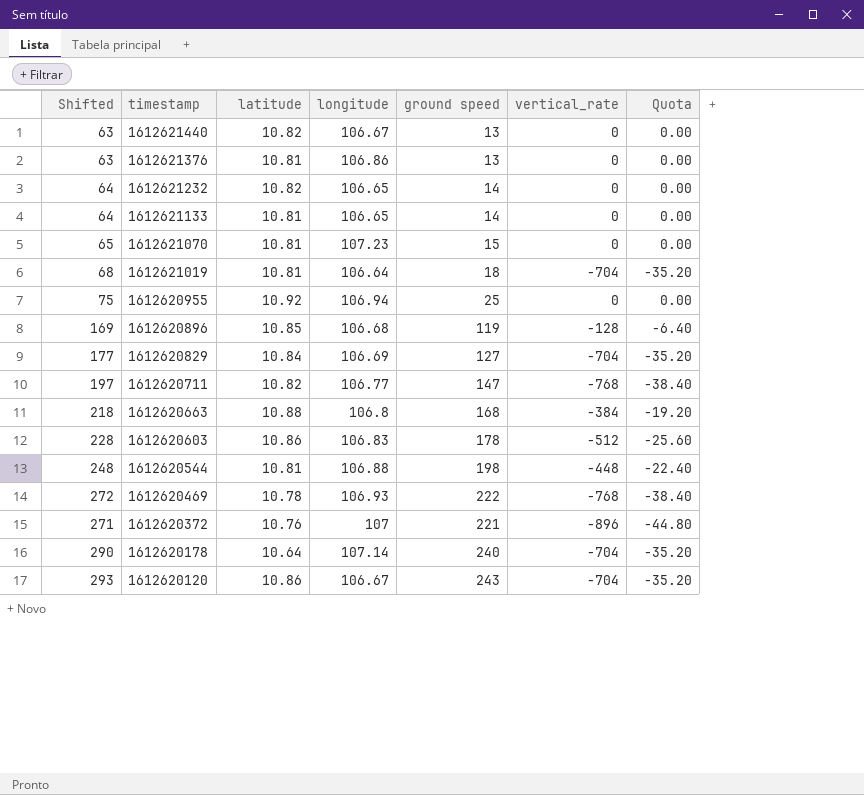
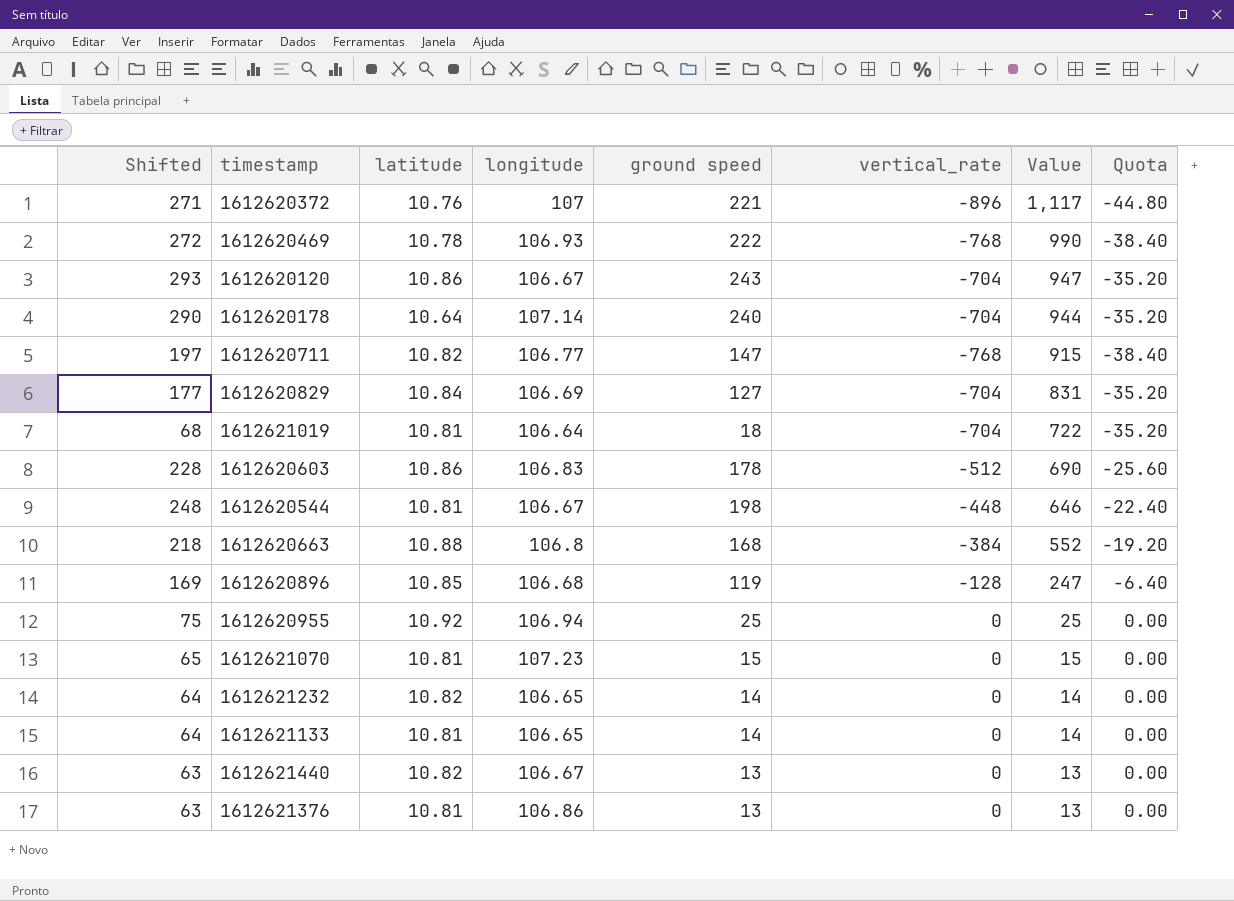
row order: timestamp descending -> Value descending
column Value | formula: none -> [ground speed] - [vertical_rate]
1612620544 | longitude: 106.88 -> 106.67

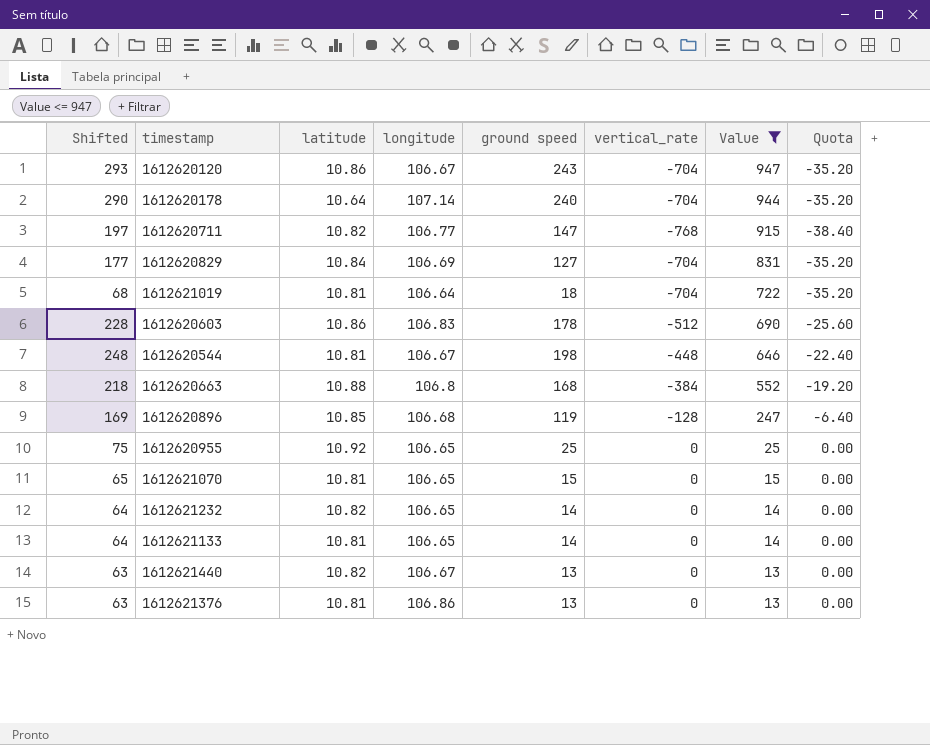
filter: none -> Value <= 947
1612620955 | longitude: 106.94 -> 106.65
1612621070 | longitude: 107.23 -> 106.65

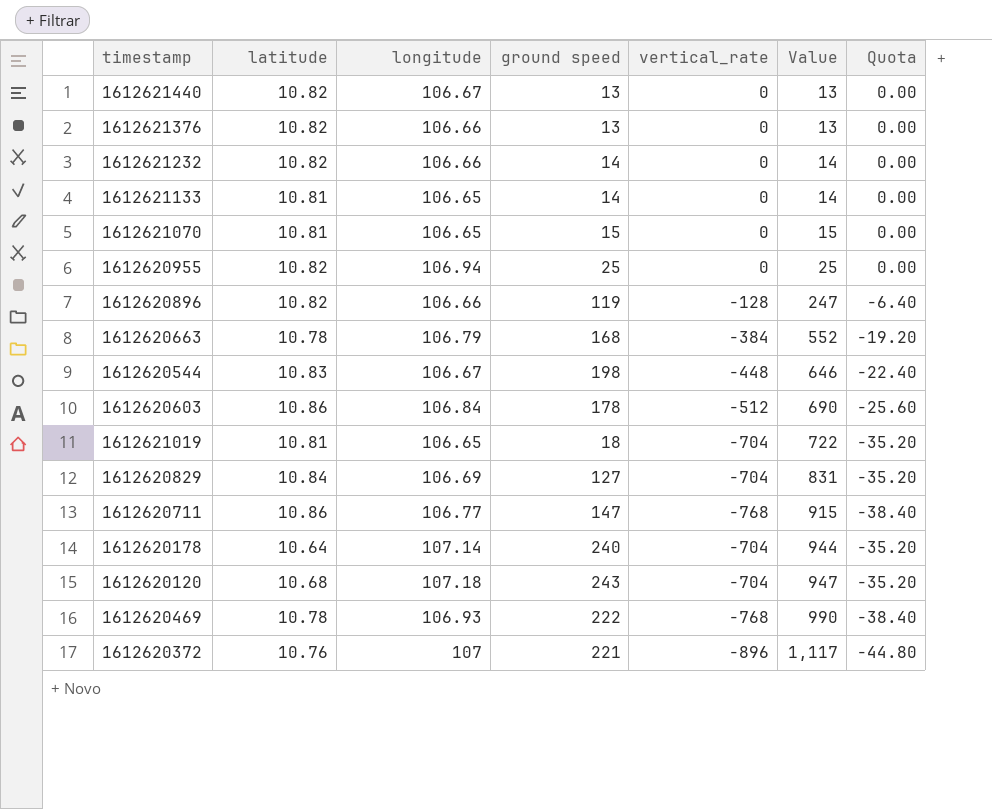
filter: Value <= 947 -> none
row order: Value descending -> Value ascending
column Shifted | formula: [ground speed] + 50 -> none
1612621376 | latitude: 10.81 -> 10.82
1612621376 | longitude: 106.86 -> 106.66
1612621232 | longitude: 106.65 -> 106.66
1612620955 | latitude: 10.92 -> 10.82
1612620955 | longitude: 106.65 -> 106.94
1612620896 | latitude: 10.85 -> 10.82
1612620896 | longitude: 106.68 -> 106.66
1612620663 | latitude: 10.88 -> 10.78
1612620663 | longitude: 106.8 -> 106.79
1612620544 | latitude: 10.81 -> 10.83
1612620603 | longitude: 106.83 -> 106.84
1612621019 | longitude: 106.64 -> 106.65
1612620711 | latitude: 10.82 -> 10.86
1612620120 | latitude: 10.86 -> 10.68
1612620120 | longitude: 106.67 -> 107.18

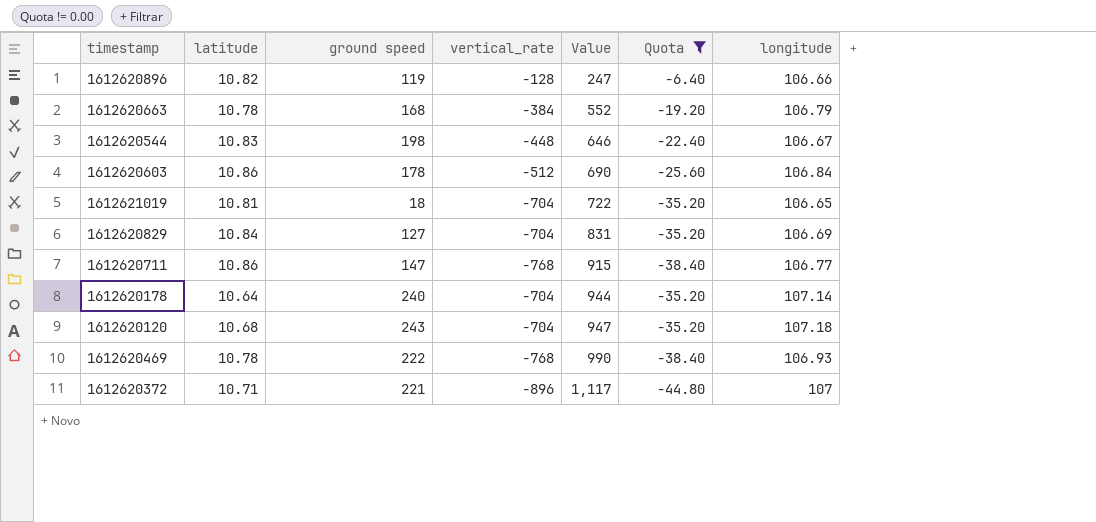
filter: none -> Quota != 0.00
column longitude | position: 3 -> 7
1612620372 | latitude: 10.76 -> 10.71

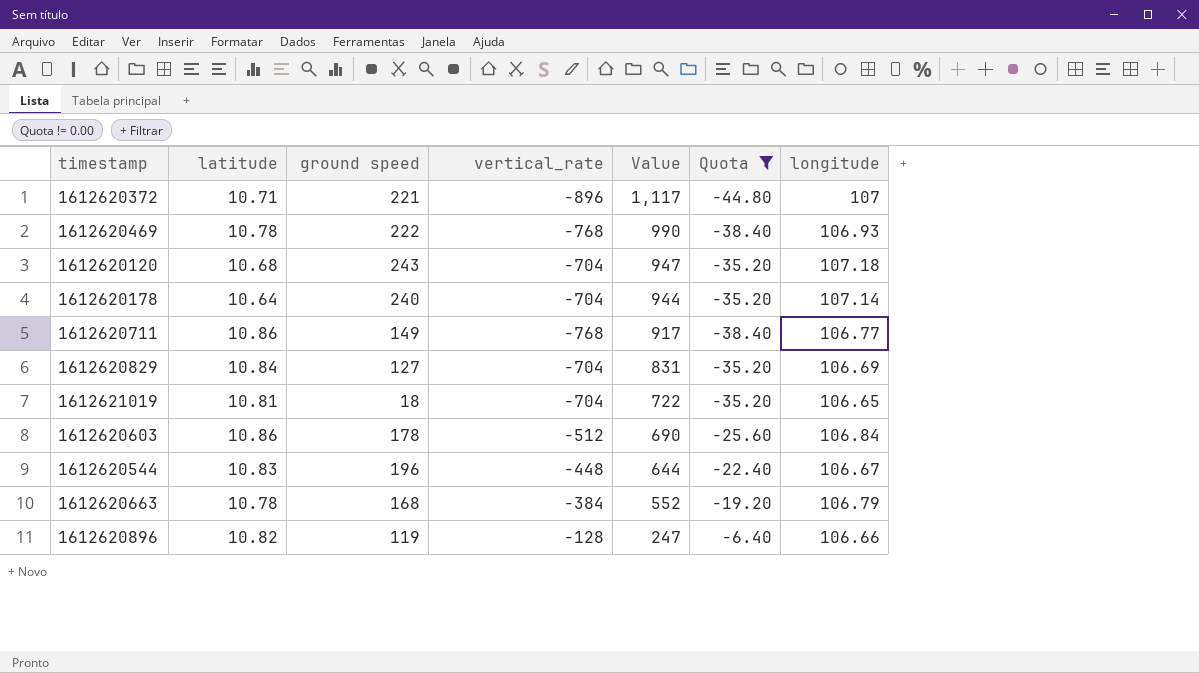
row order: Value ascending -> Value descending
1612620711 | ground speed: 147 -> 149
1612620711 | Value: 915 -> 917
1612620544 | ground speed: 198 -> 196
1612620544 | Value: 646 -> 644

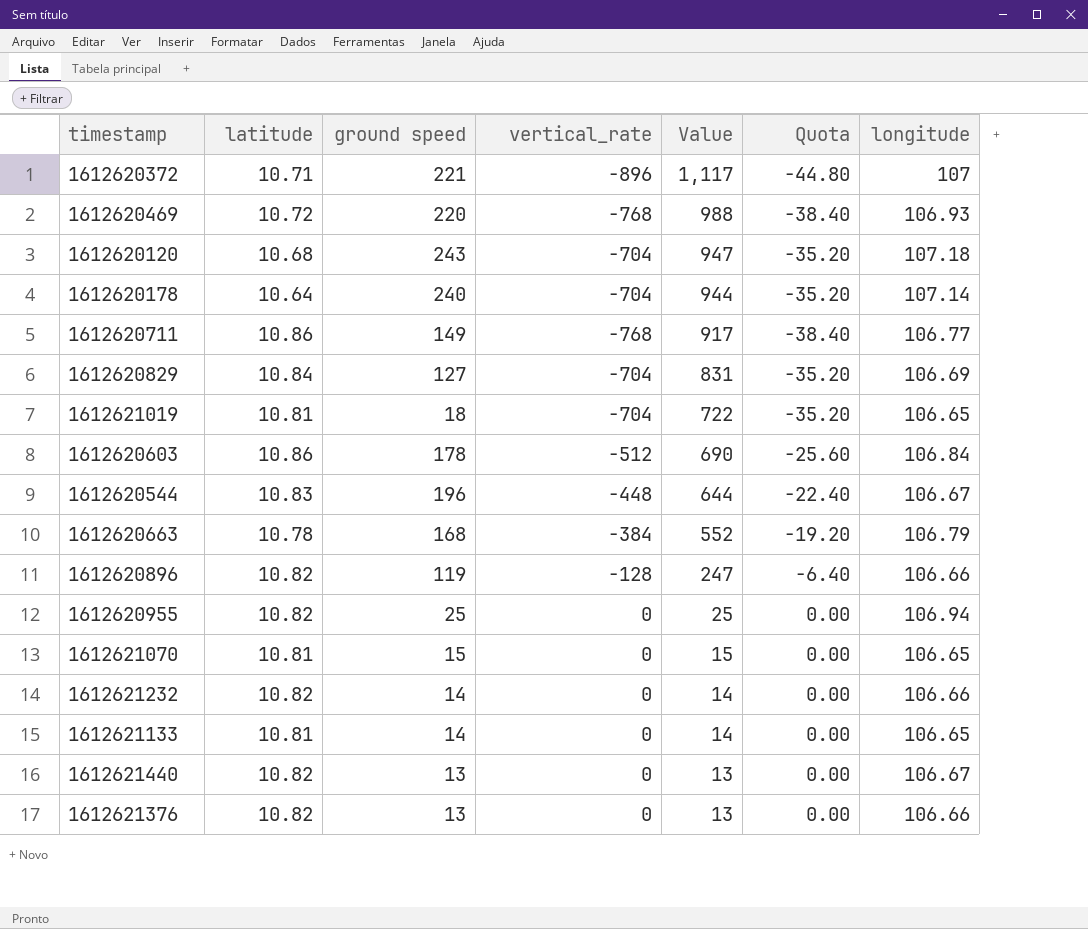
filter: Quota != 0.00 -> none
1612620469 | latitude: 10.78 -> 10.72
1612620469 | ground speed: 222 -> 220
1612620469 | Value: 990 -> 988

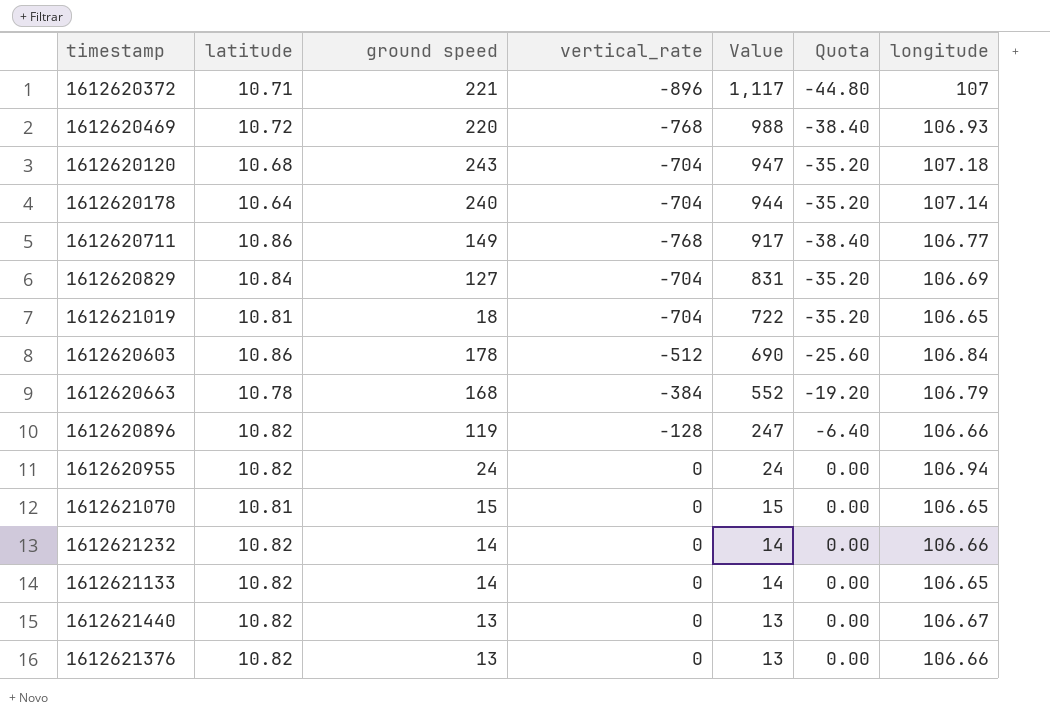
row 1612620544: 10.83 | 196 | -448 | 644 | -22.40 | 106.67 -> none
1612620955 | ground speed: 25 -> 24
1612620955 | Value: 25 -> 24
1612621133 | latitude: 10.81 -> 10.82

